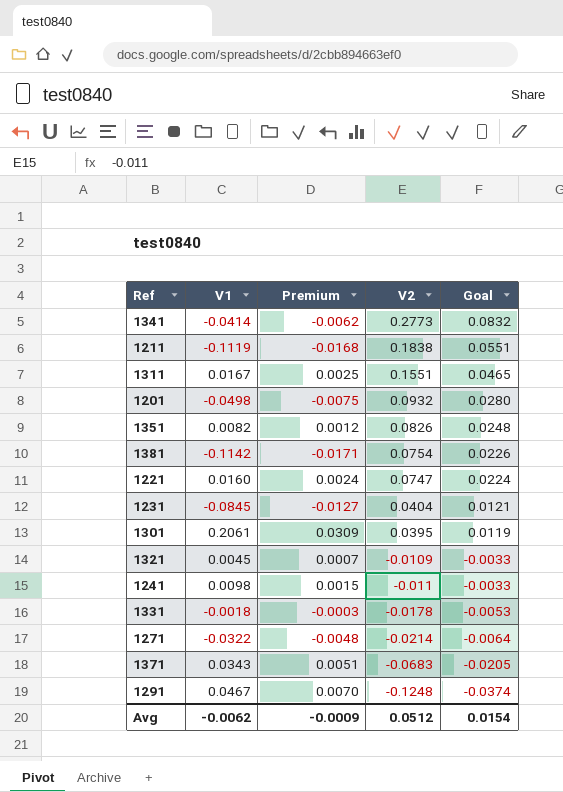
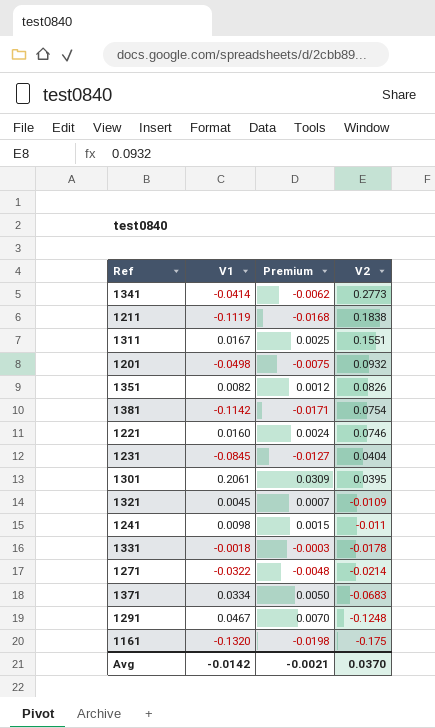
column Goal | formula: [V2] * 0.3 -> none
1221 | V2: 0.0747 -> 0.0746
1371 | V1: 0.0343 -> 0.0334
1371 | Premium: 0.0051 -> 0.0050
row 1161: none -> -0.1320 | -0.0198 | -0.175
Avg | V1: -0.0062 -> -0.0142
Avg | Premium: -0.0009 -> -0.0021
Avg | V2: 0.0512 -> 0.0370

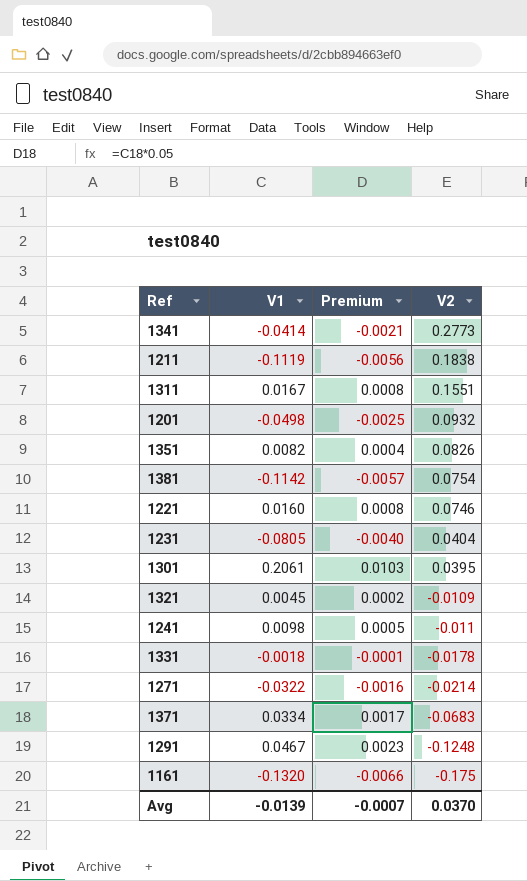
column Premium | formula: [V1] * 0.15 -> [V1] * 0.05
1231 | V1: -0.0845 -> -0.0805
Avg | V1: -0.0142 -> -0.0139
Avg | Premium: -0.0021 -> -0.0007

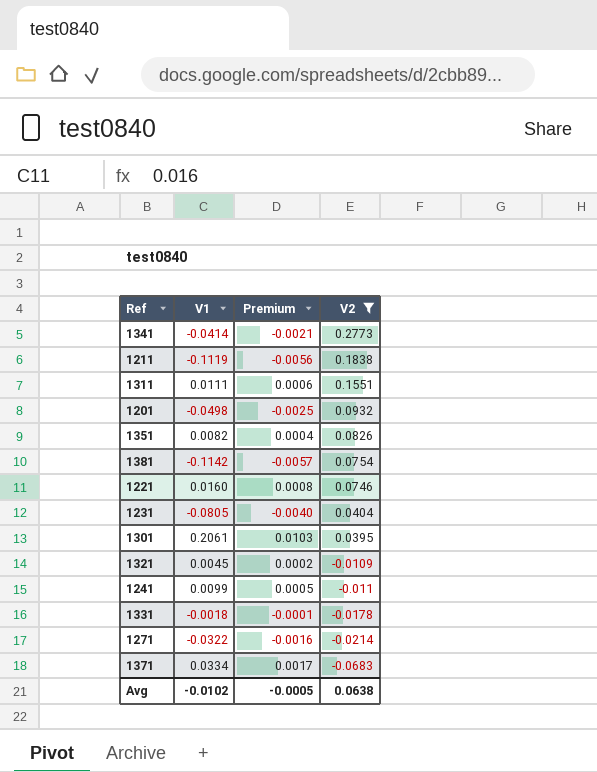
filter: none -> V2 >= -0.0683
1311 | V1: 0.0167 -> 0.0111
1311 | Premium: 0.0008 -> 0.0006
1241 | V1: 0.0098 -> 0.0099
Avg | V1: -0.0139 -> -0.0102
Avg | Premium: -0.0007 -> -0.0005
Avg | V2: 0.0370 -> 0.0638

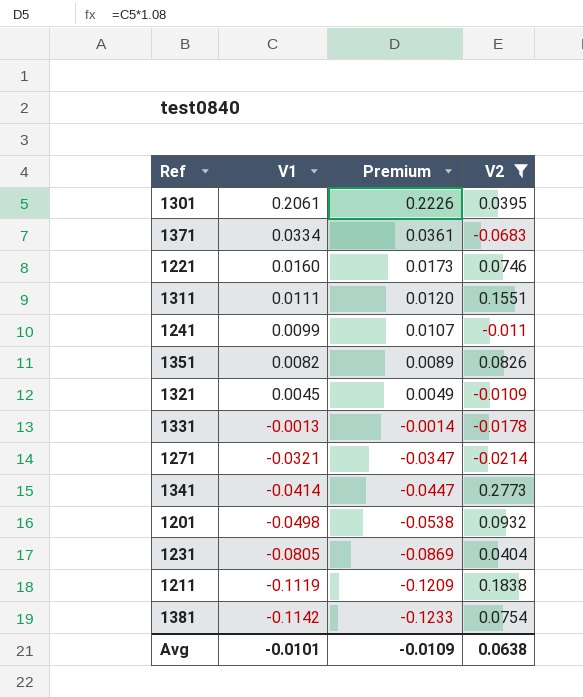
row order: V2 descending -> V1 descending
column Premium | formula: [V1] * 0.05 -> [V1] * 1.08
1331 | V1: -0.0018 -> -0.0013
1271 | V1: -0.0322 -> -0.0321
Avg | V1: -0.0102 -> -0.0101
Avg | Premium: -0.0005 -> -0.0109

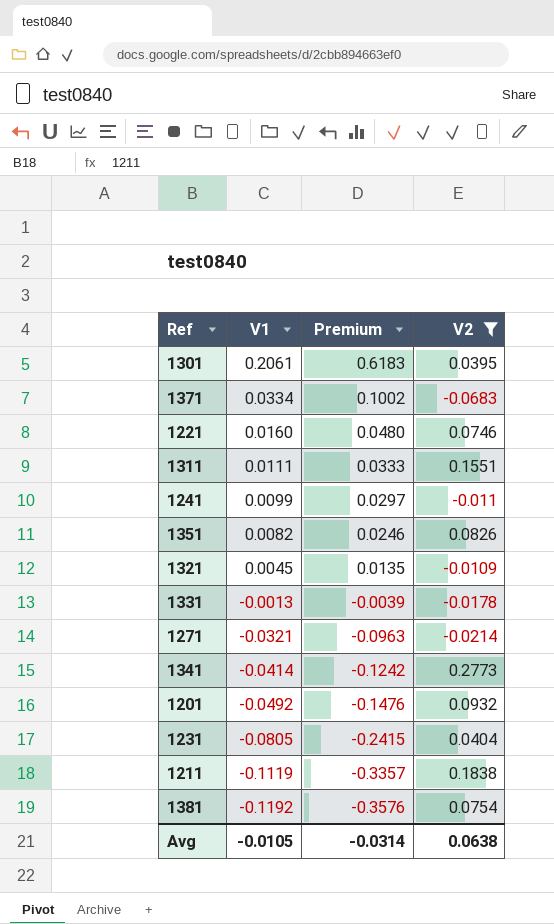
column Premium | formula: [V1] * 1.08 -> [V1] * 3
1201 | V1: -0.0498 -> -0.0492
1381 | V1: -0.1142 -> -0.1192
Avg | V1: -0.0101 -> -0.0105
Avg | Premium: -0.0109 -> -0.0314

